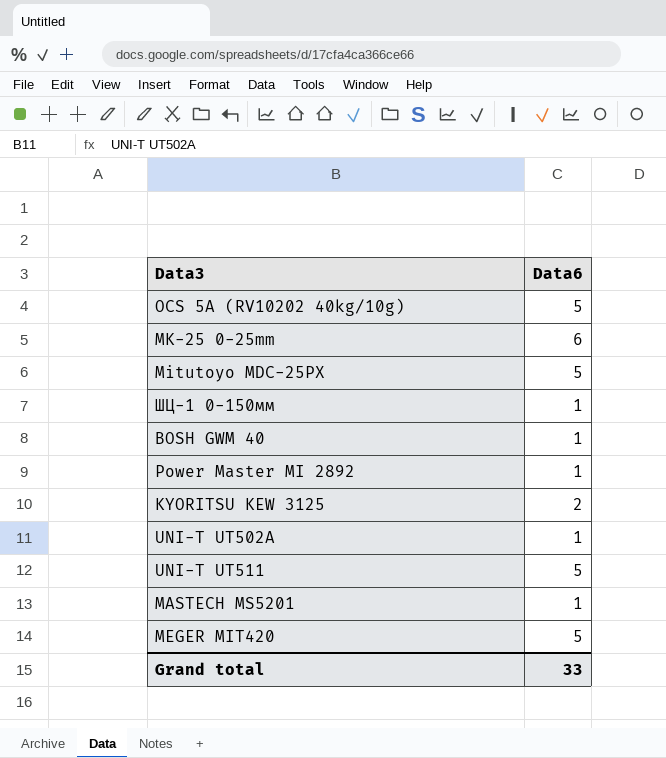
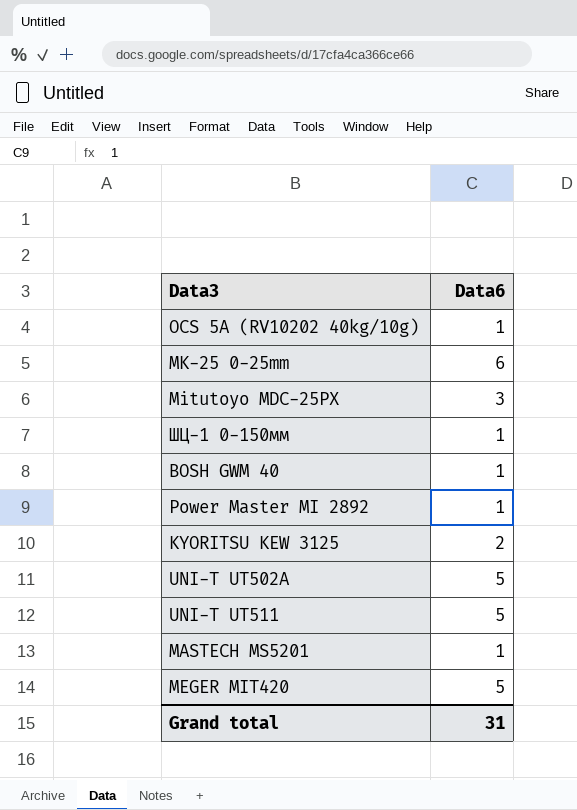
OCS 5A (RV10202 40kg/10g) | Data6: 5 -> 1
Mitutoyo MDC-25PX | Data6: 5 -> 3
UNI-T UT502A | Data6: 1 -> 5
Grand total | Data6: 33 -> 31

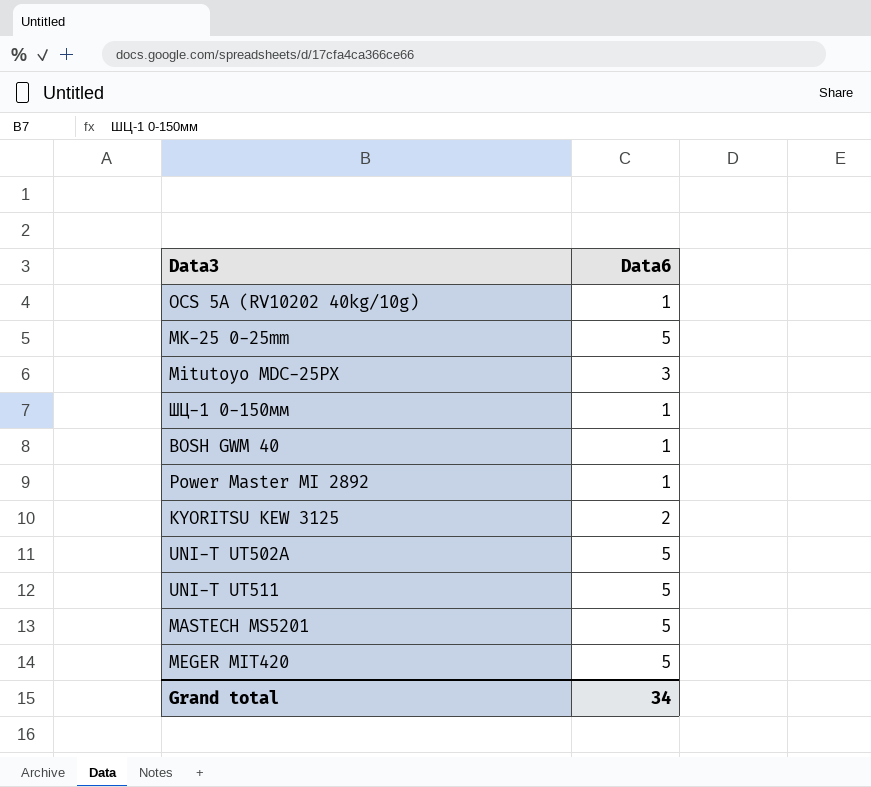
MK-25 0-25mm | Data6: 6 -> 5
MASTECH MS5201 | Data6: 1 -> 5
Grand total | Data6: 31 -> 34

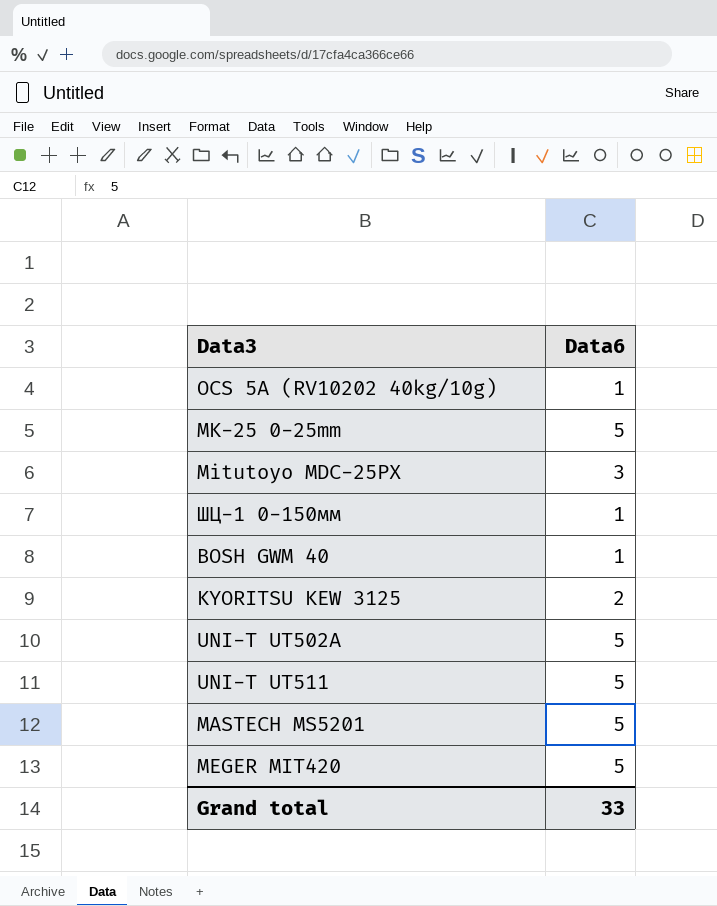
row Power Master MI 2892: 1 -> none
Grand total | Data6: 34 -> 33

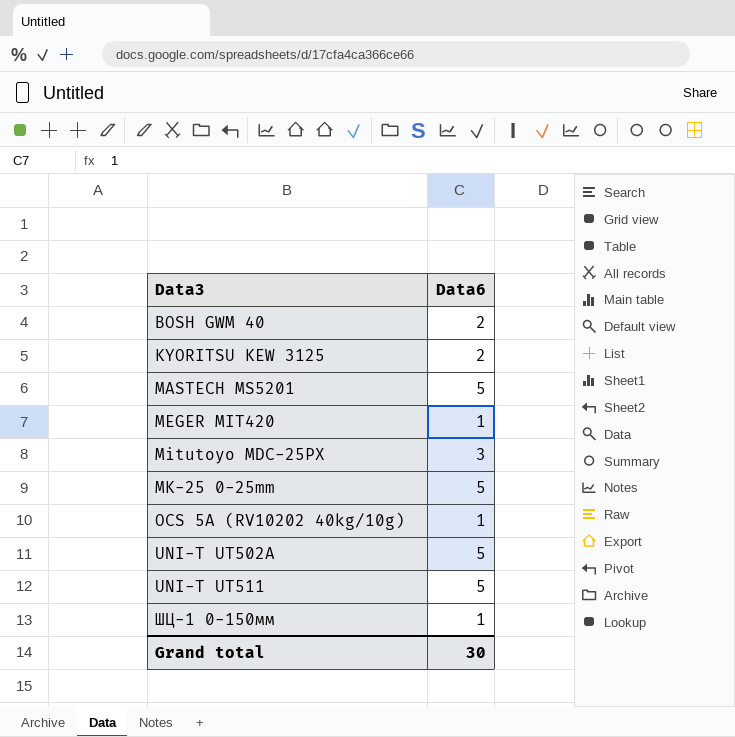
row order: none -> Data3 ascending
BOSH GWM 40 | Data6: 1 -> 2
MEGER MIT420 | Data6: 5 -> 1
Grand total | Data6: 33 -> 30

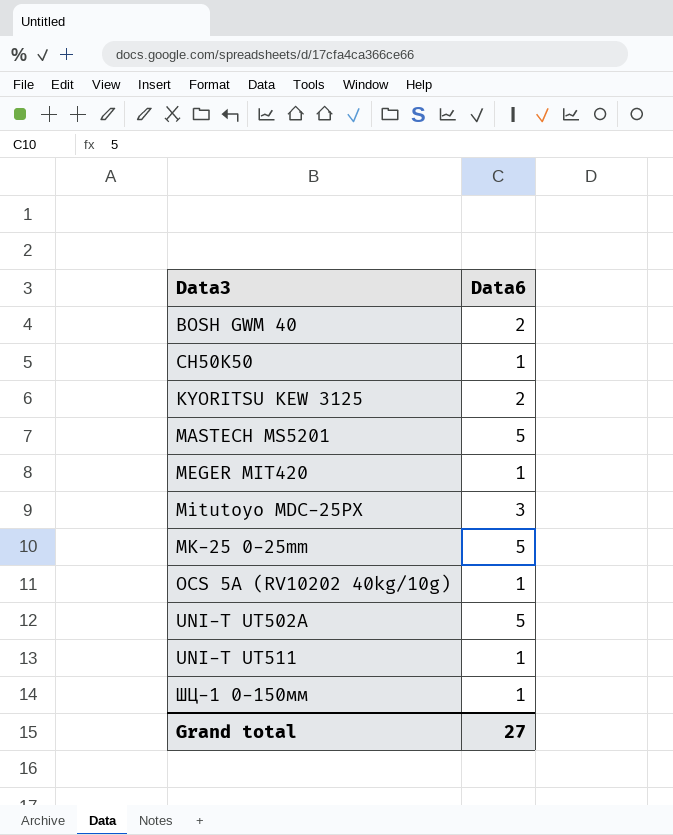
row CH50K50: none -> 1
UNI-T UT511 | Data6: 5 -> 1
Grand total | Data6: 30 -> 27

